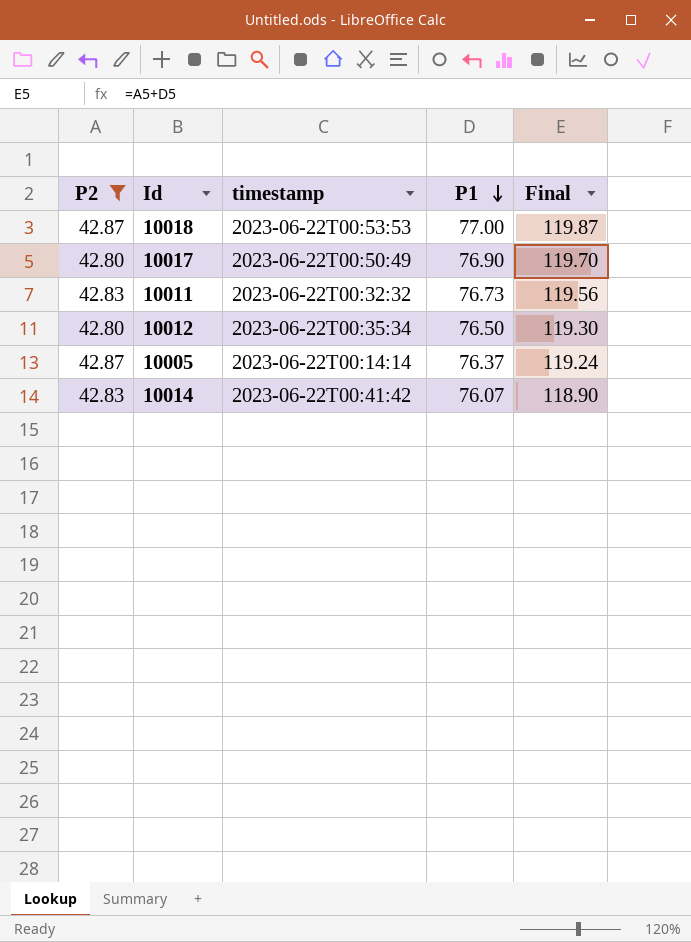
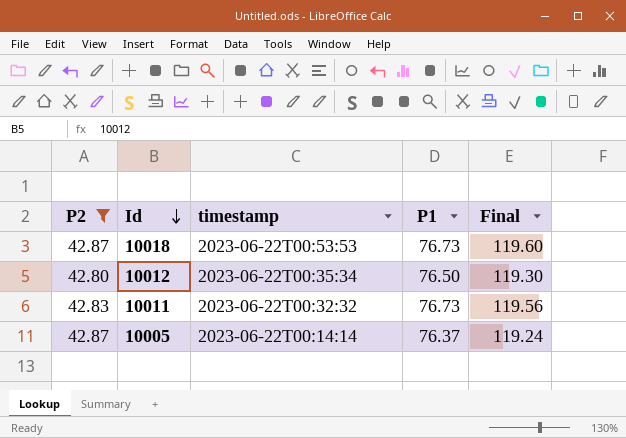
row order: P1 descending -> Id descending
row 10017: 42.80 | 2023-06-22T00:50:49 | 76.90 | 119.70 -> none
row 10014: 42.83 | 2023-06-22T00:41:42 | 76.07 | 118.90 -> none
10018 | P1: 77.00 -> 76.73
10018 | Final: 119.87 -> 119.60

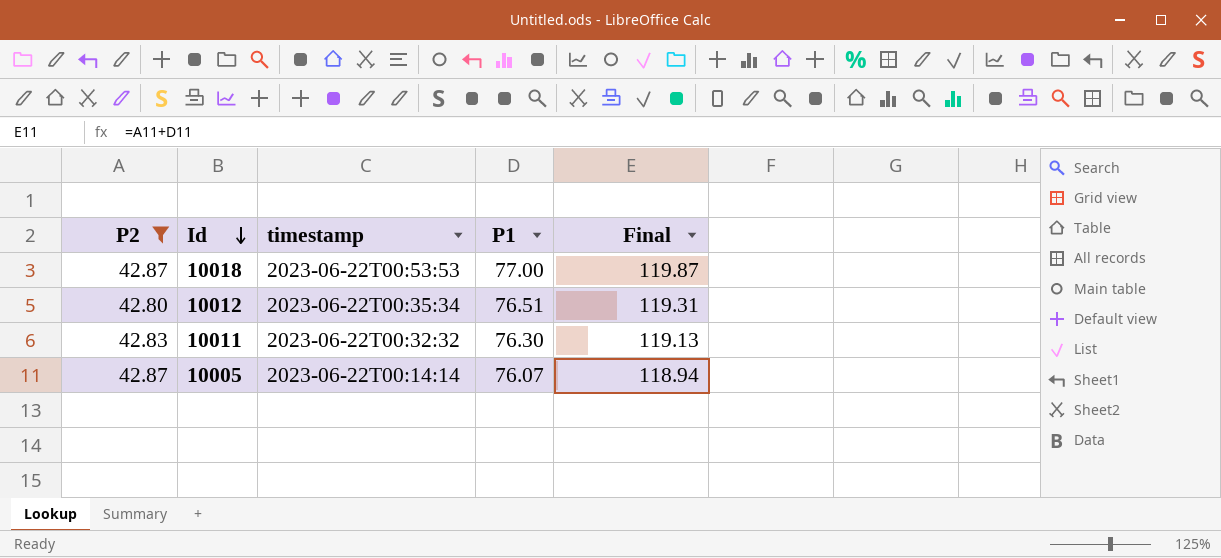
10018 | P1: 76.73 -> 77.00
10018 | Final: 119.60 -> 119.87
10012 | P1: 76.50 -> 76.51
10012 | Final: 119.30 -> 119.31
10011 | P1: 76.73 -> 76.30
10011 | Final: 119.56 -> 119.13
10005 | P1: 76.37 -> 76.07
10005 | Final: 119.24 -> 118.94

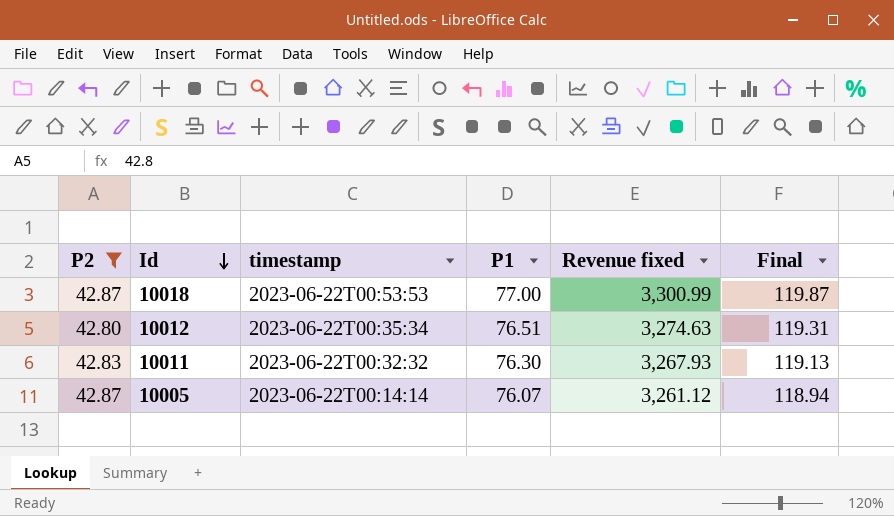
column Revenue fixed | formula: none -> [P2] * [P1]

